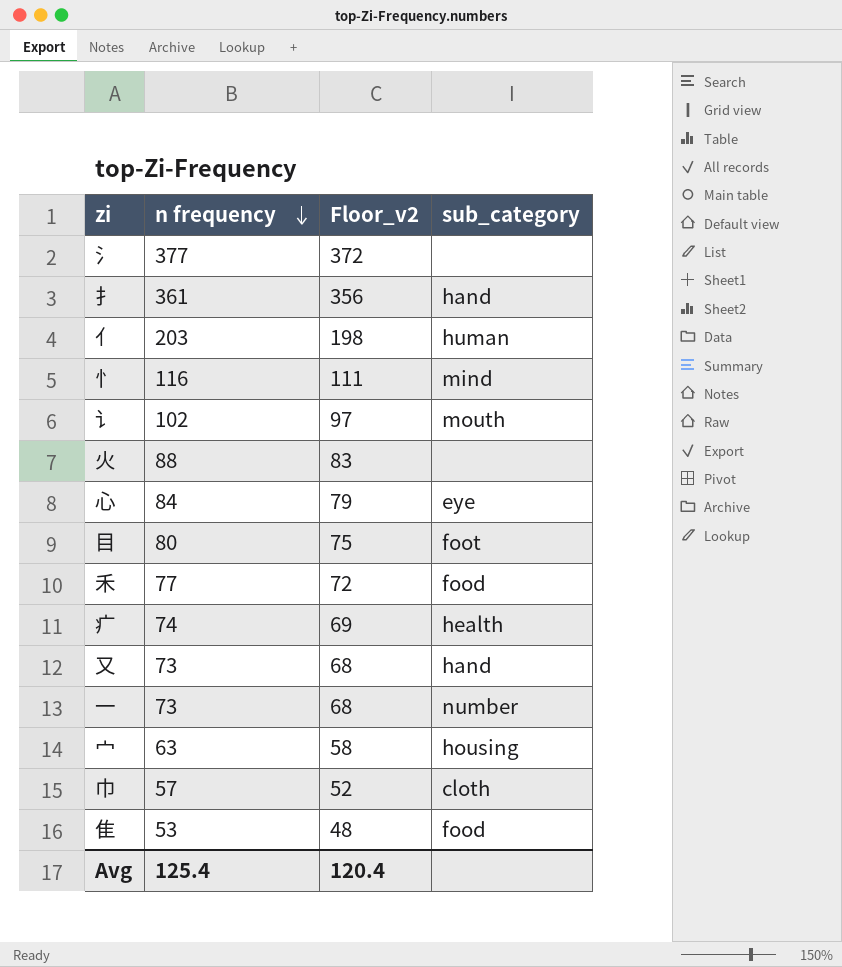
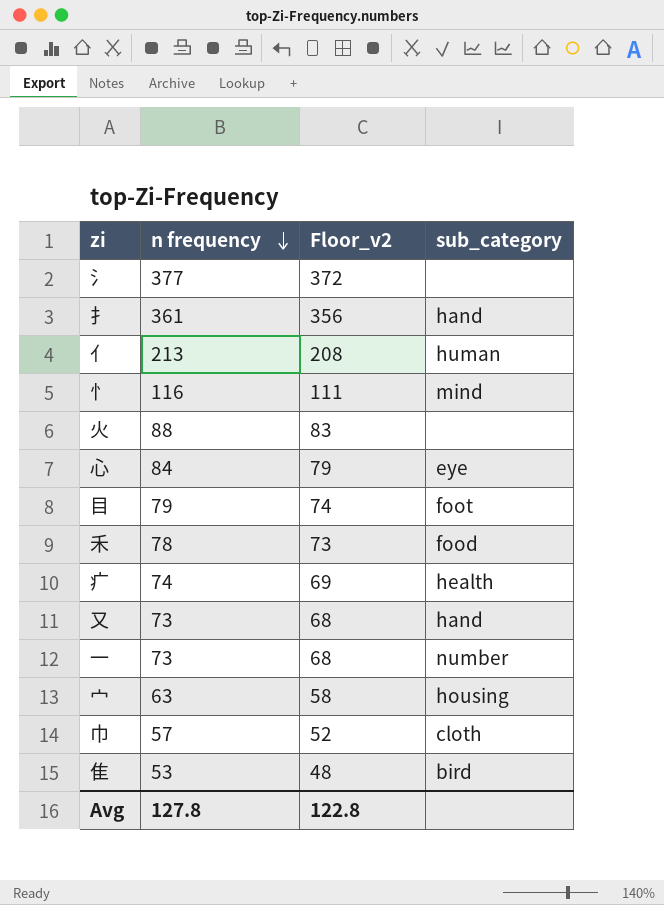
row 讠: 102 | 97 | mouth -> none
亻 | n frequency: 203 -> 213
亻 | Floor_v2: 198 -> 208
目 | n frequency: 80 -> 79
目 | Floor_v2: 75 -> 74
禾 | n frequency: 77 -> 78
禾 | Floor_v2: 72 -> 73
隹 | sub_category: food -> bird
Avg | n frequency: 125.4 -> 127.8
Avg | Floor_v2: 120.4 -> 122.8

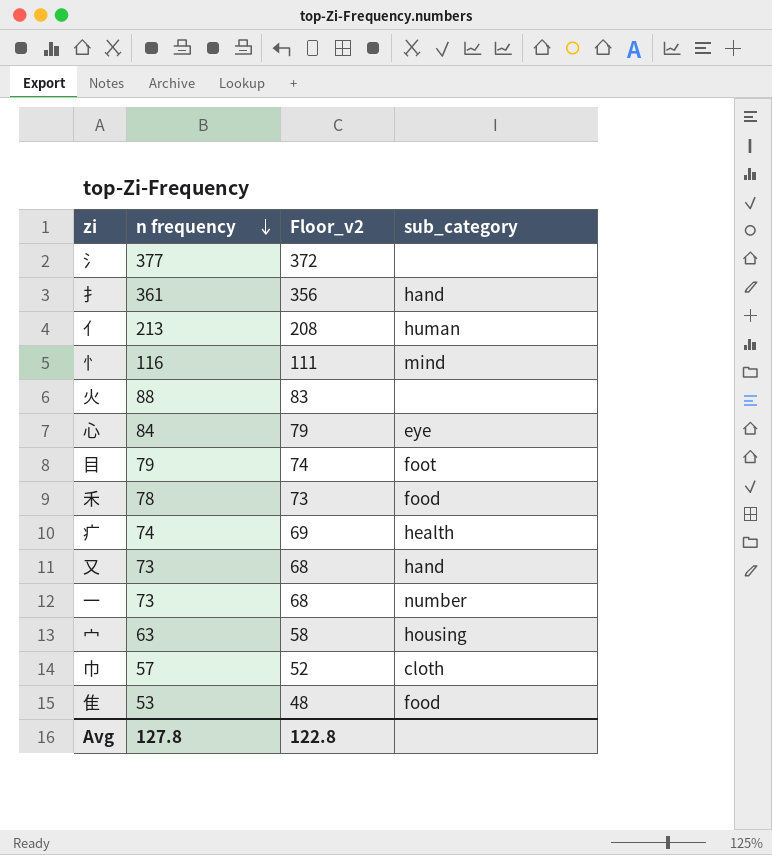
隹 | sub_category: bird -> food

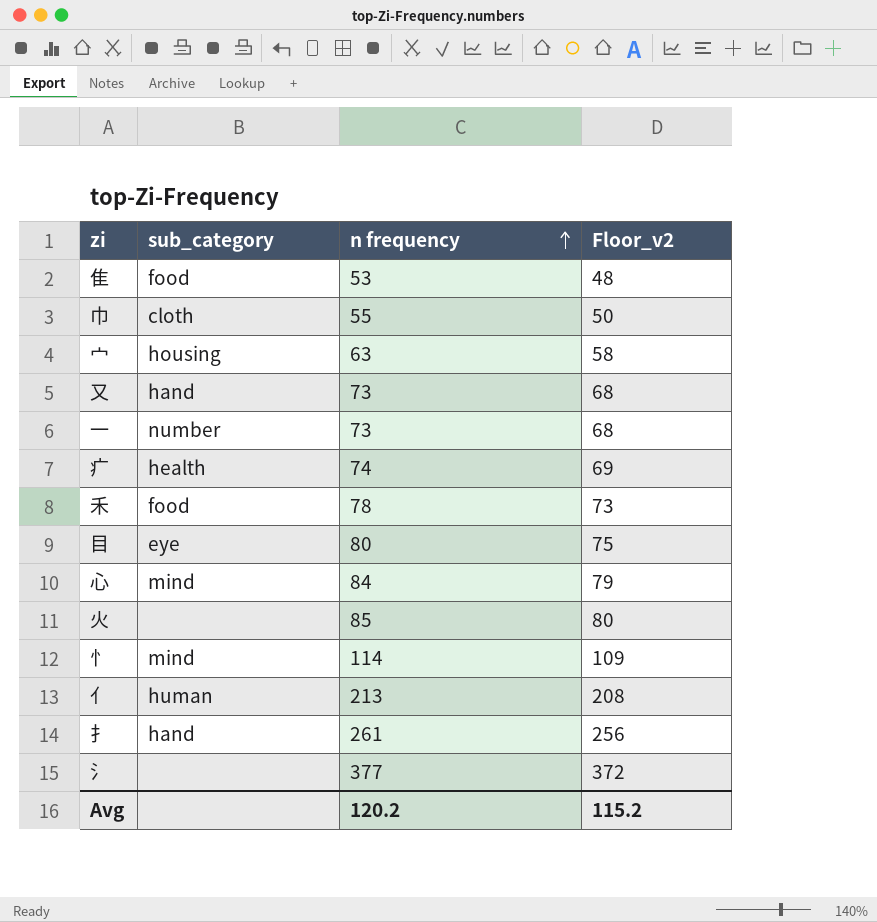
row order: n frequency descending -> n frequency ascending
column sub_category | position: 4 -> 2
巾 | n frequency: 57 -> 55
巾 | Floor_v2: 52 -> 50
目 | sub_category: foot -> eye
目 | n frequency: 79 -> 80
目 | Floor_v2: 74 -> 75
心 | sub_category: eye -> mind
火 | n frequency: 88 -> 85
火 | Floor_v2: 83 -> 80
忄 | n frequency: 116 -> 114
忄 | Floor_v2: 111 -> 109
扌 | n frequency: 361 -> 261
扌 | Floor_v2: 356 -> 256
Avg | n frequency: 127.8 -> 120.2
Avg | Floor_v2: 122.8 -> 115.2

